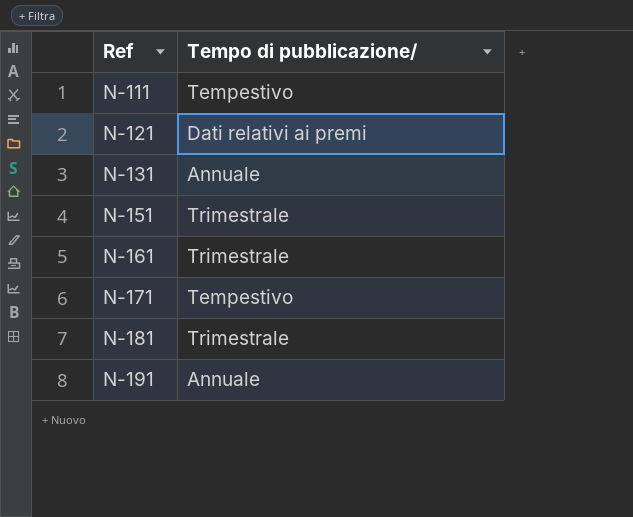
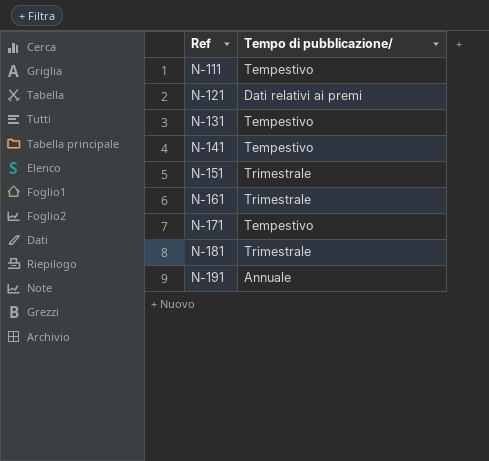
N-131 | Tempo di pubblicazione/: Annuale -> Tempestivo
row N-141: none -> Tempestivo

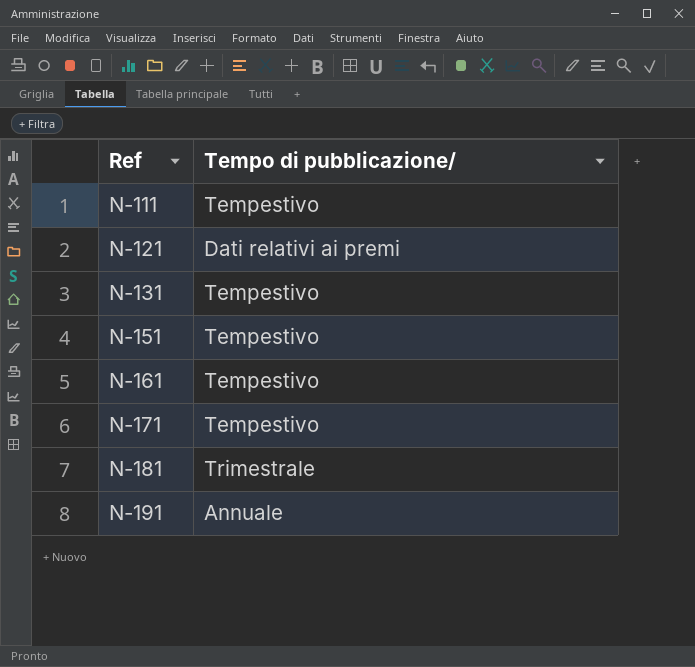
row N-141: Tempestivo -> none
N-151 | Tempo di pubblicazione/: Trimestrale -> Tempestivo
N-161 | Tempo di pubblicazione/: Trimestrale -> Tempestivo

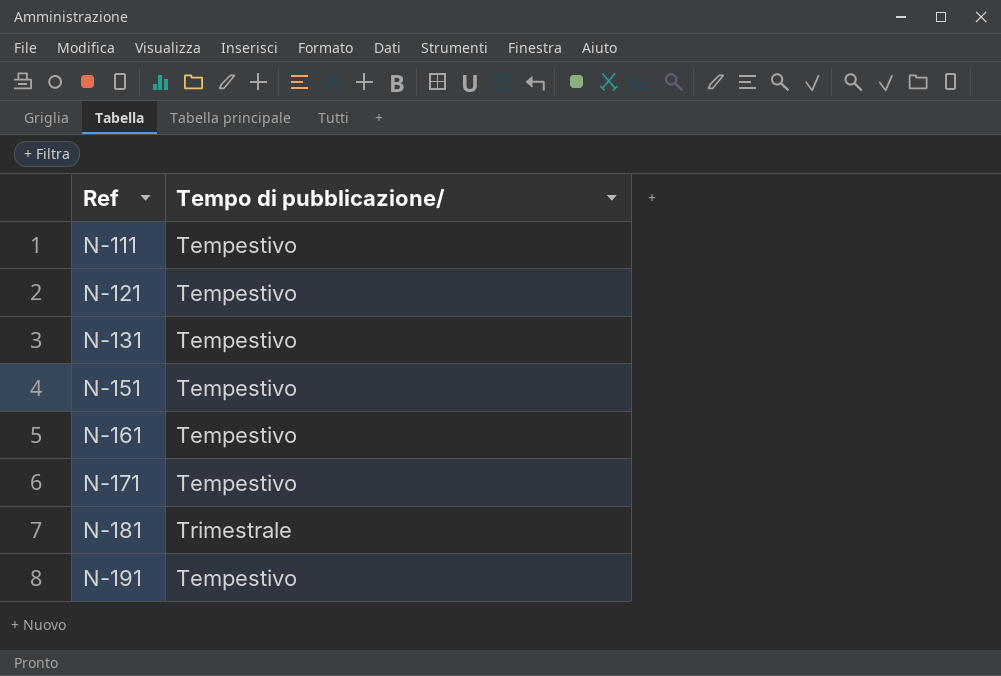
N-121 | Tempo di pubblicazione/: Dati relativi ai premi -> Tempestivo
N-191 | Tempo di pubblicazione/: Annuale -> Tempestivo

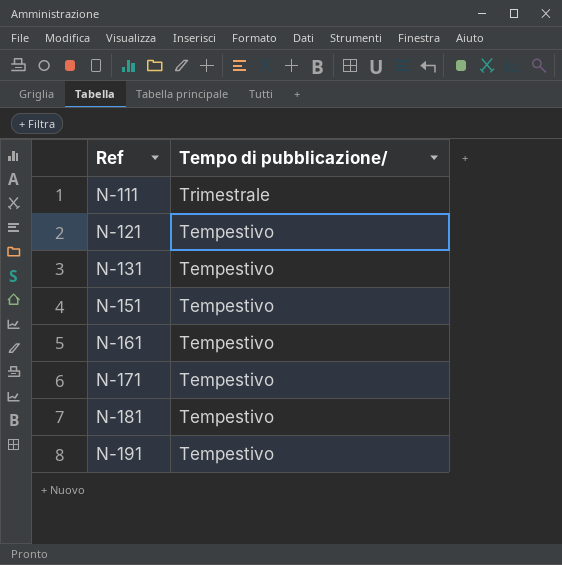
N-111 | Tempo di pubblicazione/: Tempestivo -> Trimestrale
N-181 | Tempo di pubblicazione/: Trimestrale -> Tempestivo

